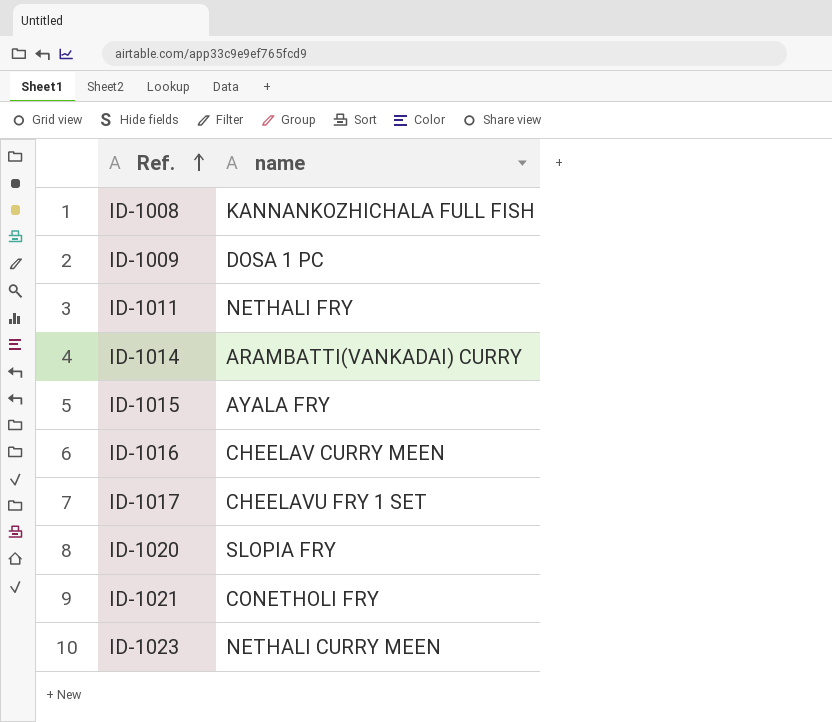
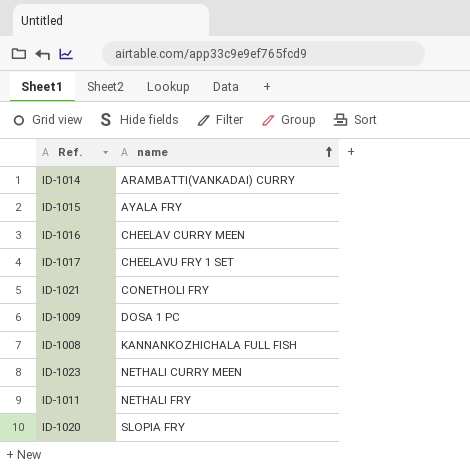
row order: Ref. ascending -> name ascending

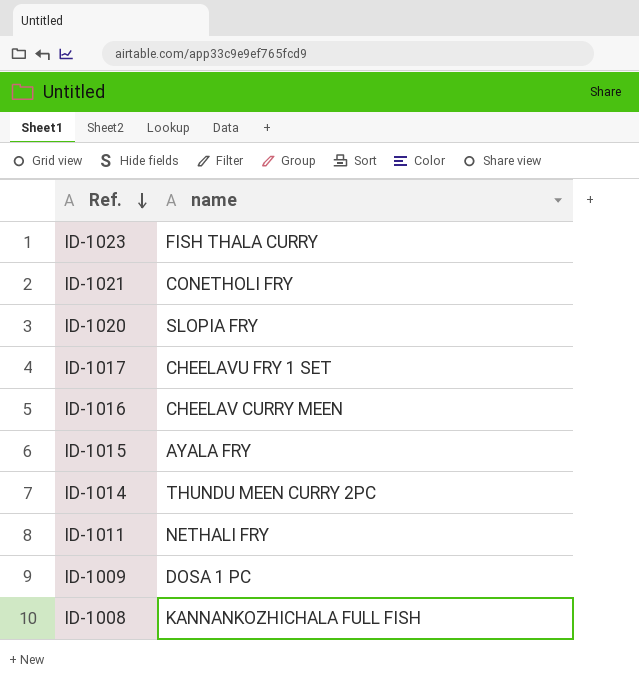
row order: name ascending -> Ref. descending
ID-1023 | name: NETHALI CURRY MEEN -> FISH THALA CURRY
ID-1014 | name: ARAMBATTI(VANKADAI) CURRY -> THUNDU MEEN CURRY 2PC

